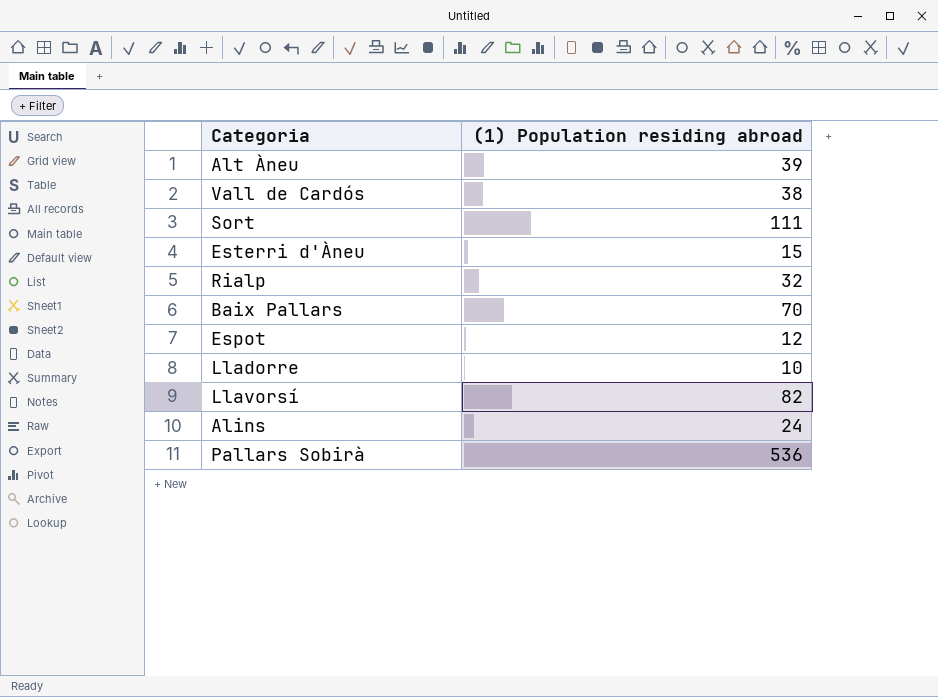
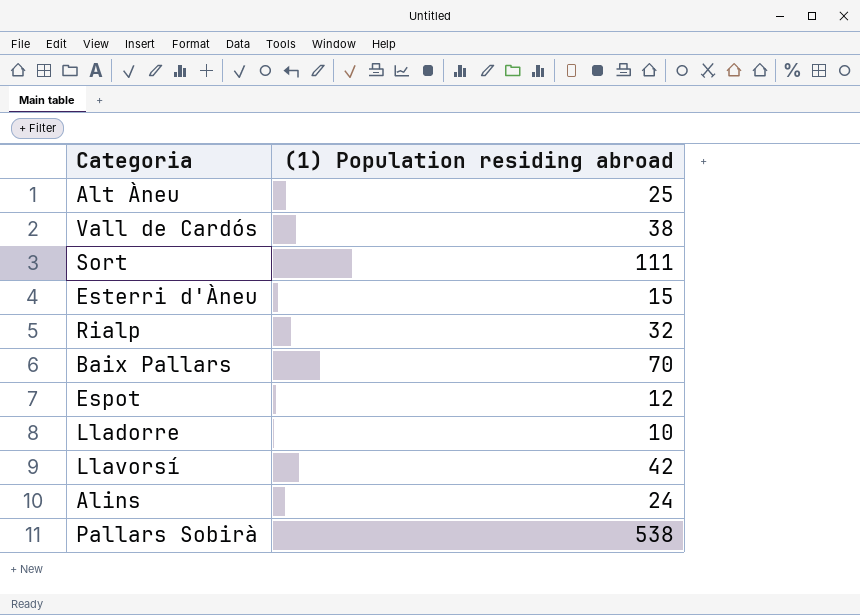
Alt Àneu | (1) Population residing abroad: 39 -> 25
Llavorsí | (1) Population residing abroad: 82 -> 42
Pallars Sobirà | (1) Population residing abroad: 536 -> 538

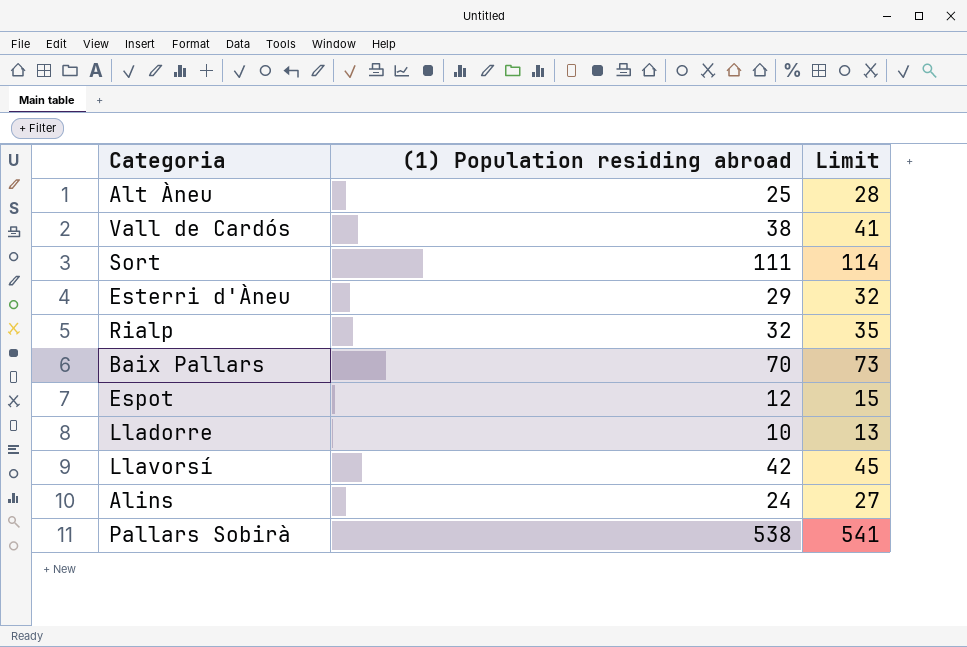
column Limit | formula: none -> [(1) Population residing abroad] + 3
Esterri d'Àneu | (1) Population residing abroad: 15 -> 29

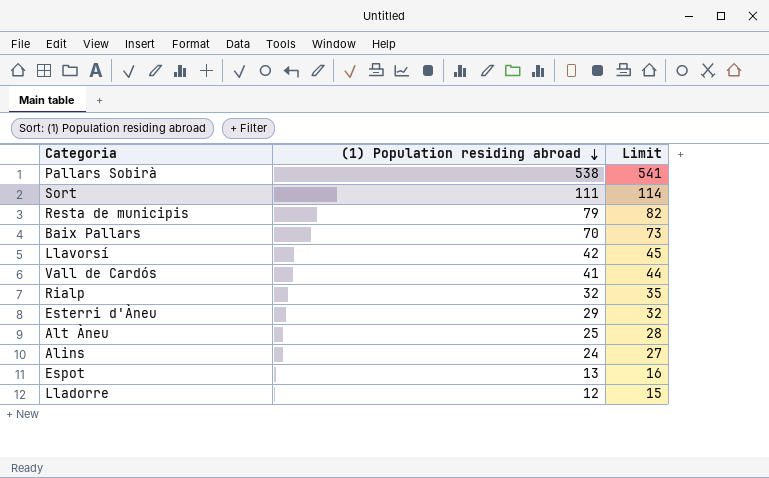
row order: none -> (1) Population residing abroad descending
row Resta de municipis: none -> 79 | 82
Vall de Cardós | (1) Population residing abroad: 38 -> 41
Vall de Cardós | Limit: 41 -> 44
Espot | (1) Population residing abroad: 12 -> 13
Espot | Limit: 15 -> 16
Lladorre | (1) Population residing abroad: 10 -> 12
Lladorre | Limit: 13 -> 15

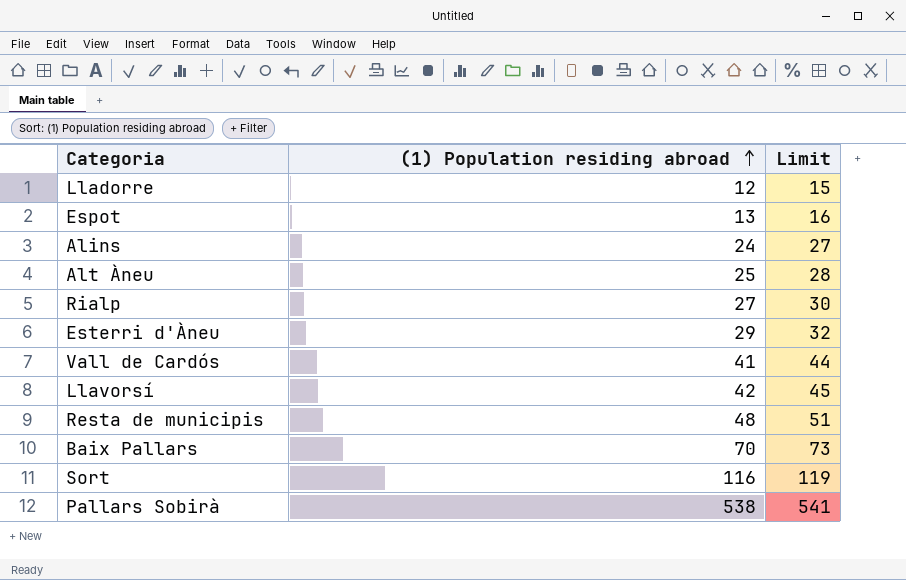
row order: (1) Population residing abroad descending -> (1) Population residing abroad ascending
Rialp | (1) Population residing abroad: 32 -> 27
Rialp | Limit: 35 -> 30
Resta de municipis | (1) Population residing abroad: 79 -> 48
Resta de municipis | Limit: 82 -> 51
Sort | (1) Population residing abroad: 111 -> 116
Sort | Limit: 114 -> 119

